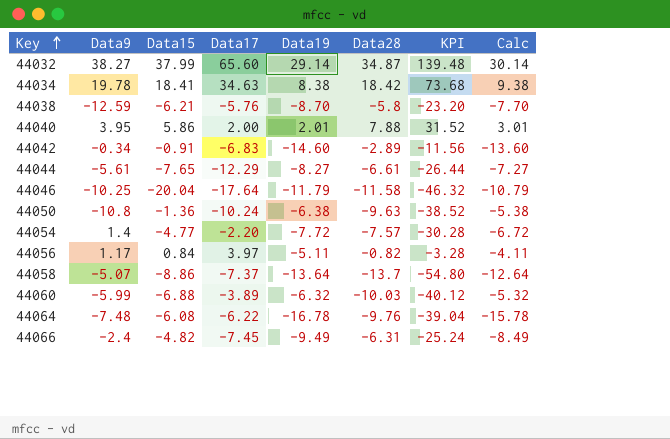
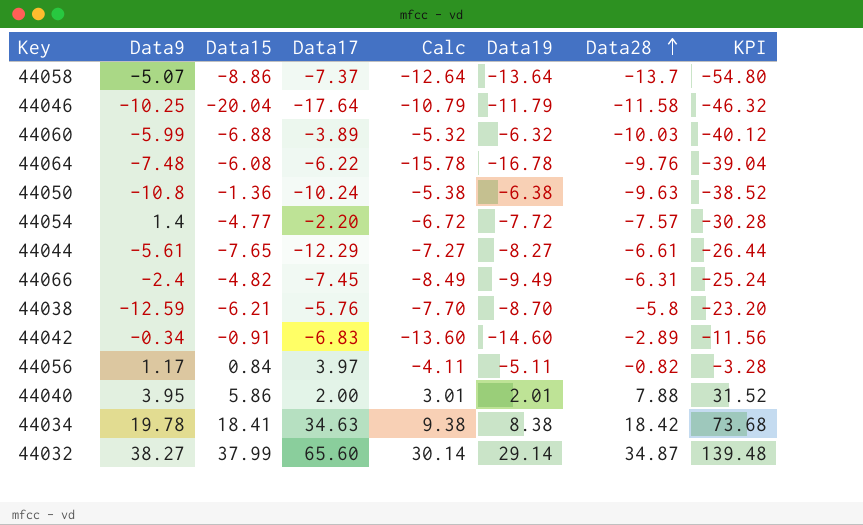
row order: Key ascending -> Data28 ascending
column Calc | position: 8 -> 5

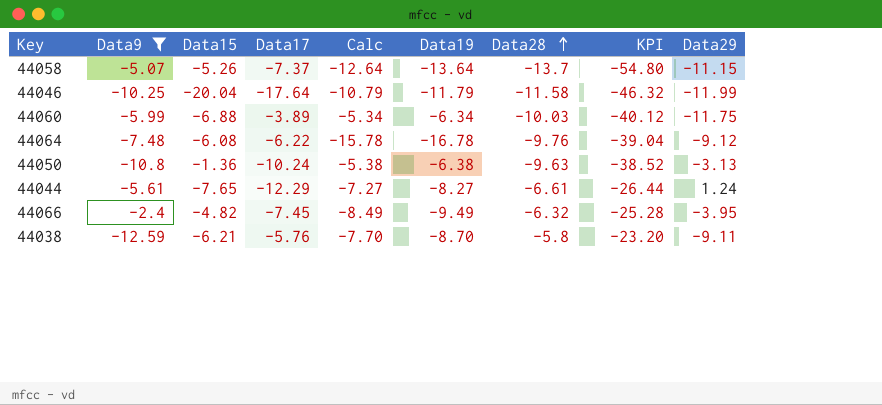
filter: none -> Data9 <= -2.4
column Data29 | position: none -> 9
44058 | Data15: -8.86 -> -5.26
44060 | Calc: -5.32 -> -5.34
44060 | Data19: -6.32 -> -6.34
44066 | Data28: -6.31 -> -6.32
44066 | KPI: -25.24 -> -25.28

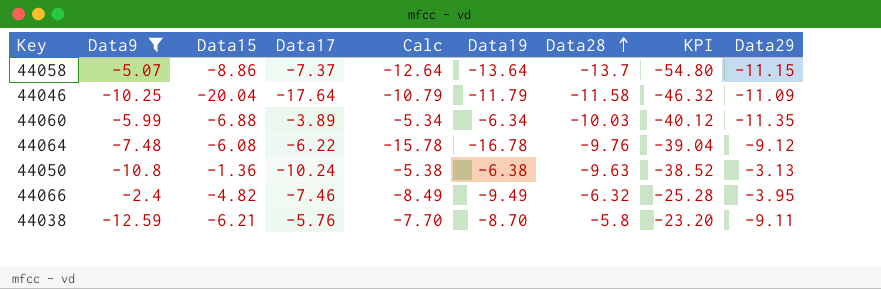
row 44044: -5.61 | -7.65 | -12.29 | -7.27 | -8.27 | -6.61 | -26.44 | 1.24 -> none
44058 | Data15: -5.26 -> -8.86
44046 | Data29: -11.99 -> -11.09
44060 | Data29: -11.75 -> -11.35
44066 | Data17: -7.45 -> -7.46

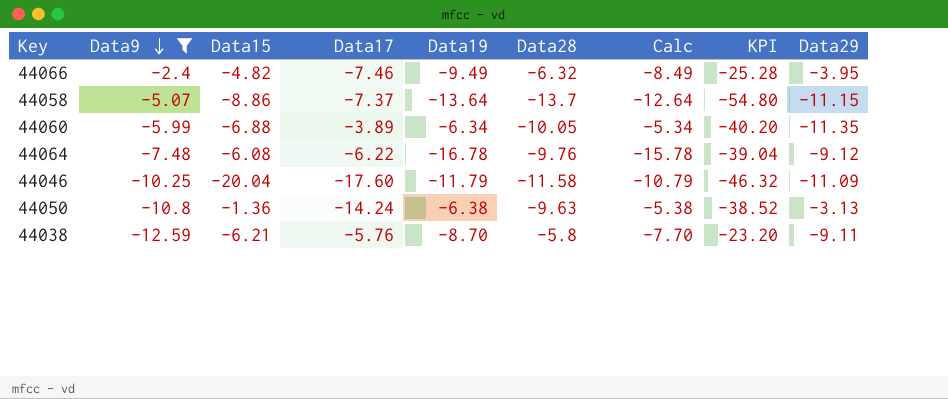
row order: Data28 ascending -> Data9 descending
column Calc | position: 5 -> 7
44060 | Data28: -10.03 -> -10.05
44060 | KPI: -40.12 -> -40.20
44046 | Data17: -17.64 -> -17.60
44050 | Data17: -10.24 -> -14.24

